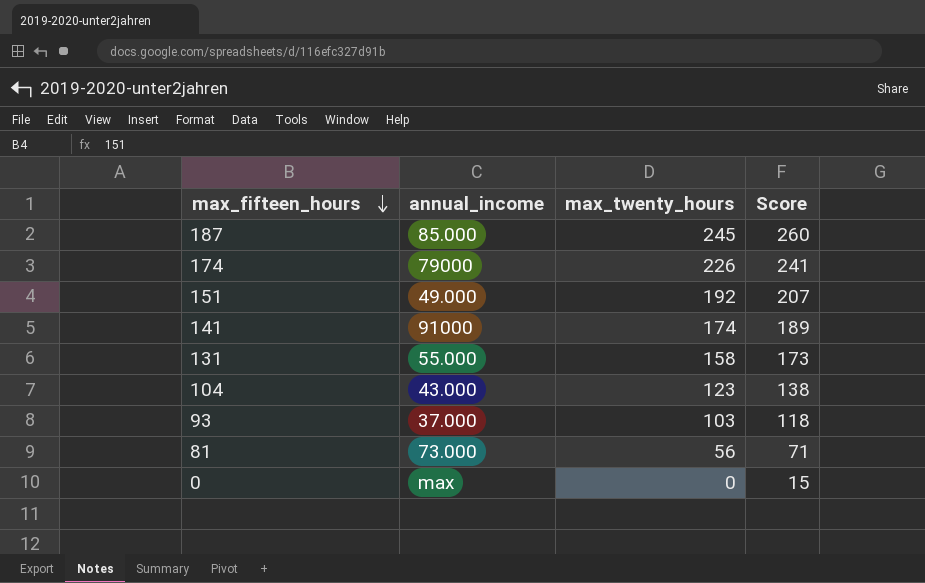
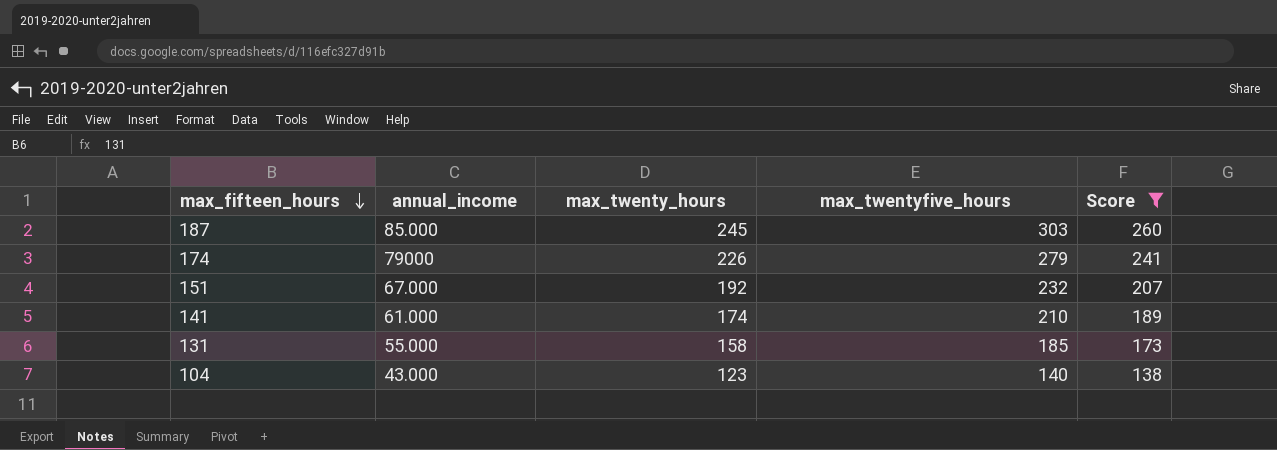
filter: none -> Score >= 138
column max_twentyfive_hours | position: none -> 4
151 | annual_income: 49.000 -> 67.000
141 | annual_income: 91000 -> 61.000

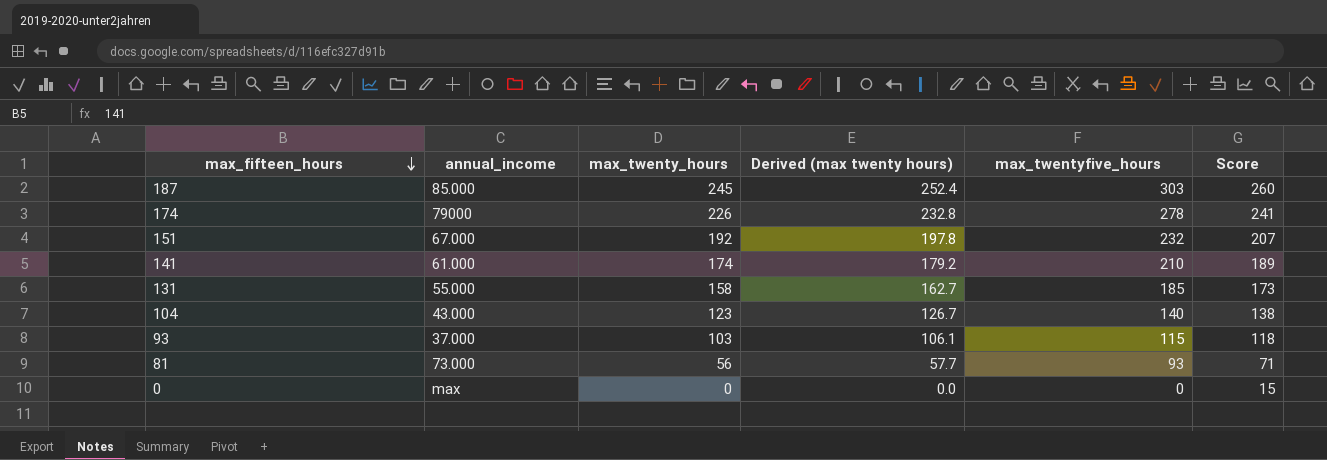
filter: Score >= 138 -> none
column Derived (max twenty hours) | formula: none -> [max_twenty_hours] * 1.03
174 | max_twentyfive_hours: 279 -> 278

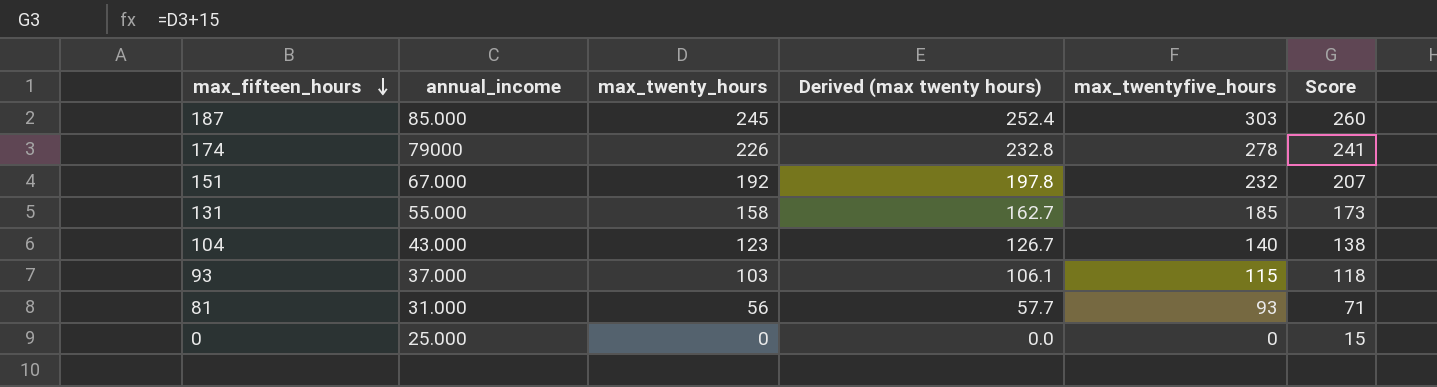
row 141: 61.000 | 174 | 179.2 | 210 | 189 -> none
81 | annual_income: 73.000 -> 31.000
0 | annual_income: max -> 25.000

